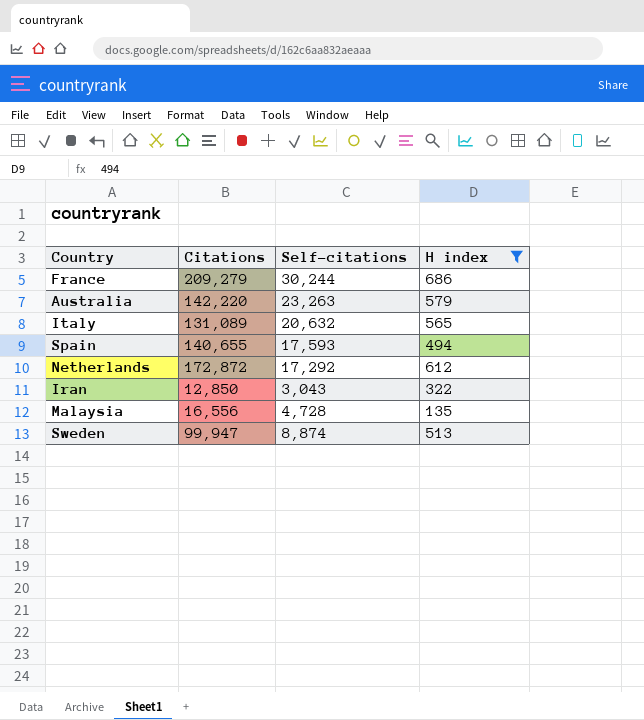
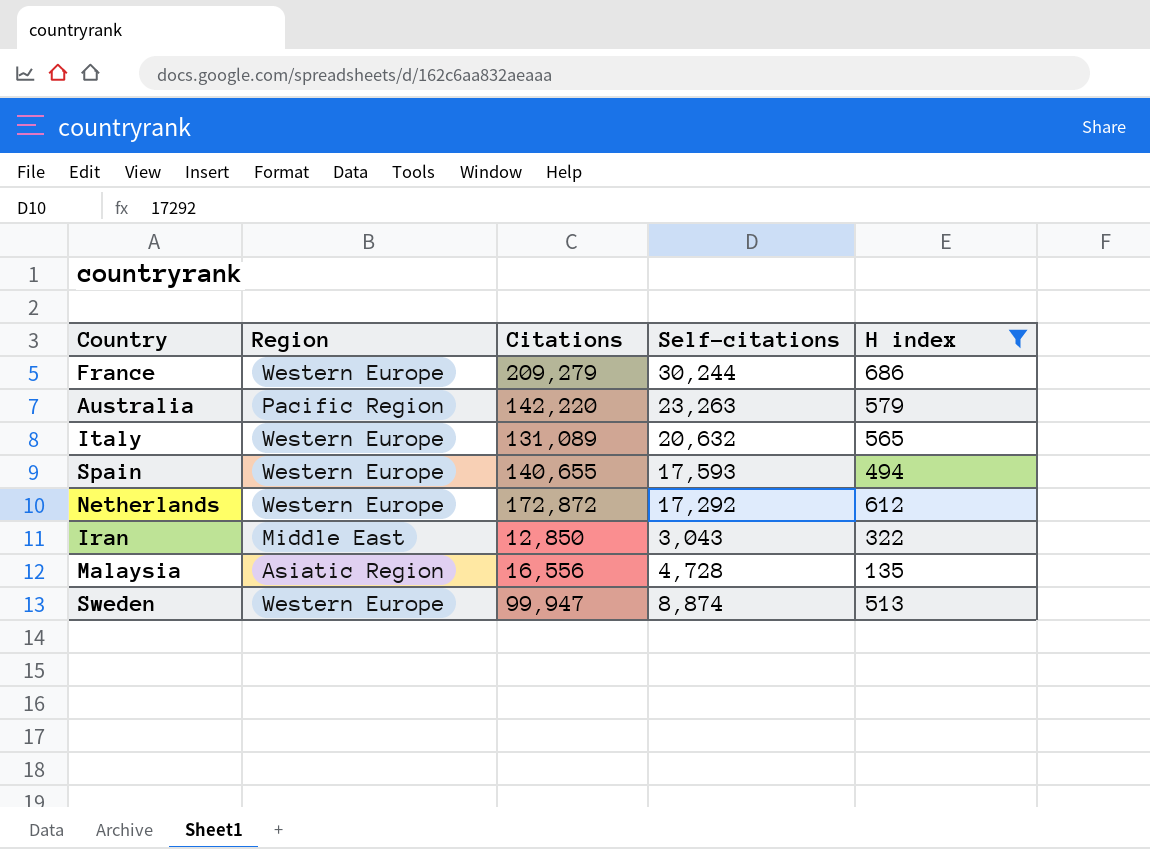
column Region | position: none -> 2

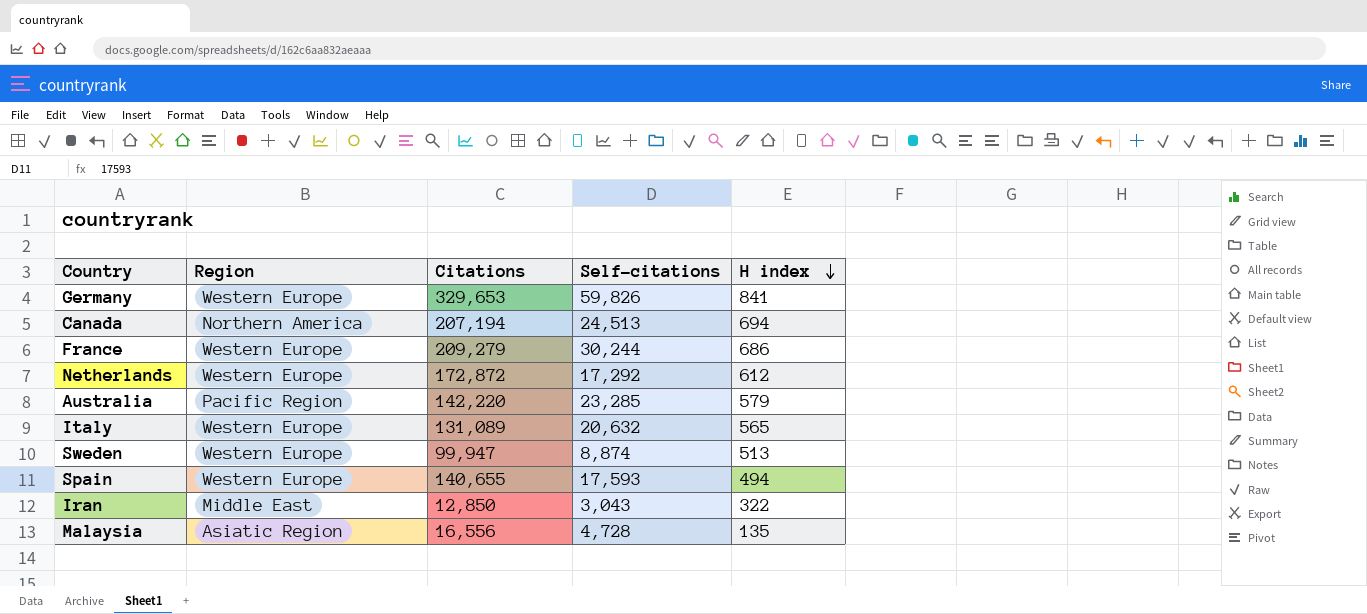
filter: H index <= 686 -> none
row order: none -> H index descending
Australia | Self-citations: 23,263 -> 23,285

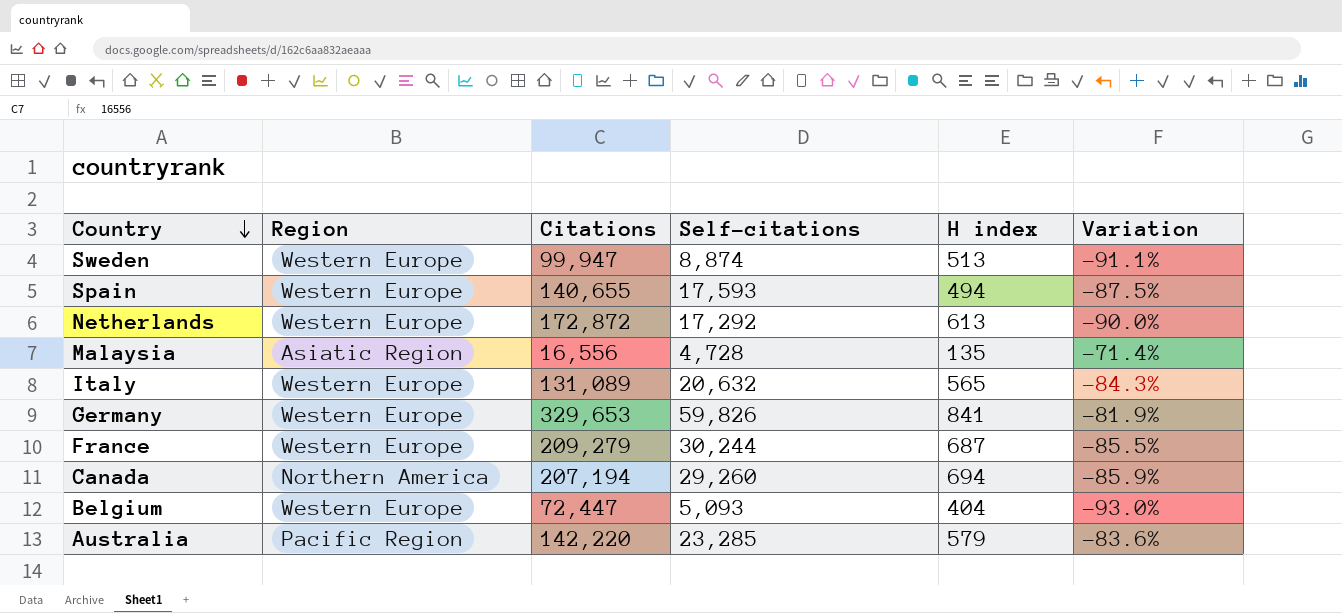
row order: H index descending -> Country descending
column Variation | formula: none -> ([Self-citations] - [Citations]) / [Citations]
row Iran: Middle East | 12,850 | 3,043 | 322 -> none
Netherlands | H index: 612 -> 613
France | H index: 686 -> 687
Canada | Self-citations: 24,513 -> 29,260
row Belgium: none -> Western Europe | 72,447 | 5,093 | 404 | -93.0%

